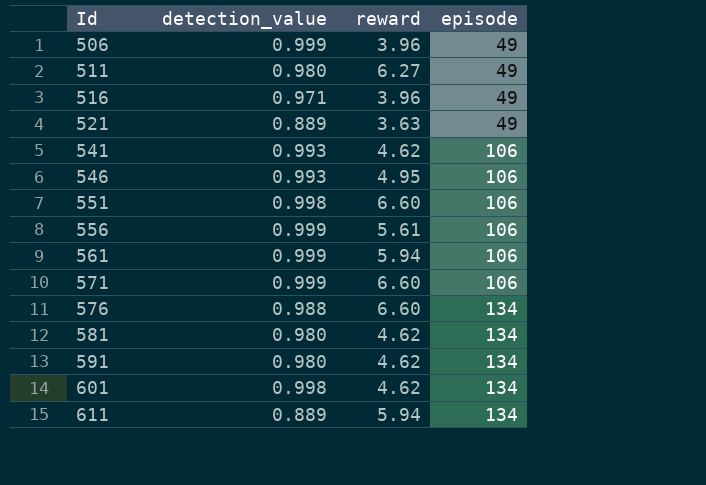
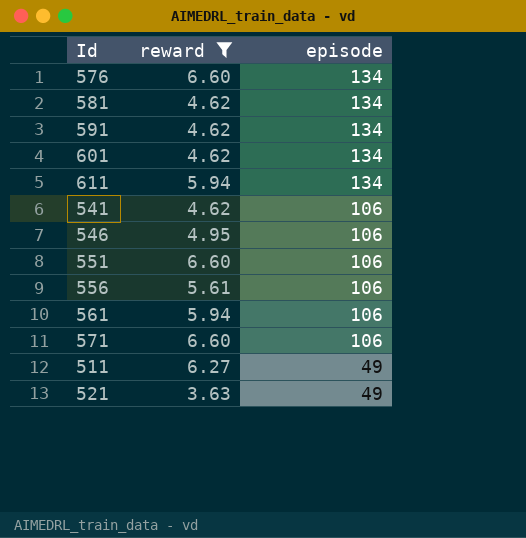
filter: none -> reward != 3.96
row order: Id ascending -> episode descending
column detection_value | position: 2 -> none

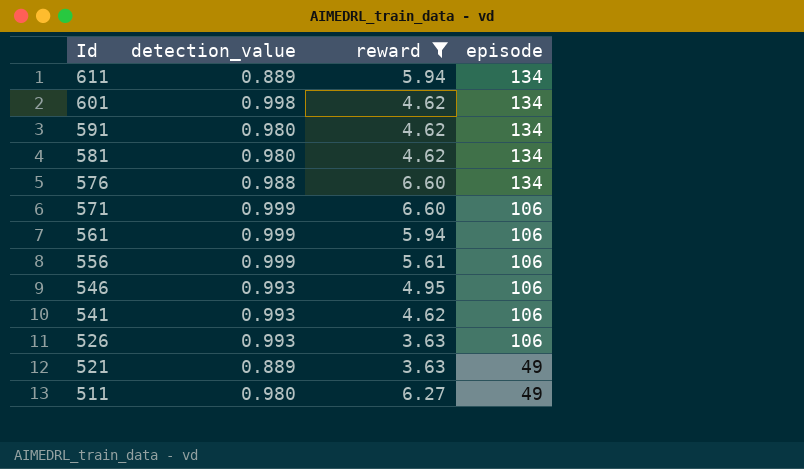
row order: episode descending -> Id descending
column detection_value | position: none -> 2
row 551: 6.60 | 106 -> none
row 526: none -> 0.993 | 3.63 | 106

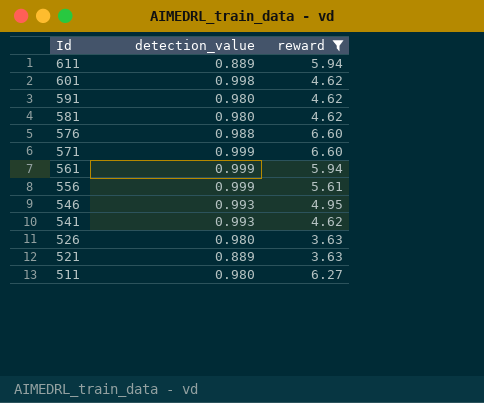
column episode | position: 4 -> none
526 | detection_value: 0.993 -> 0.980

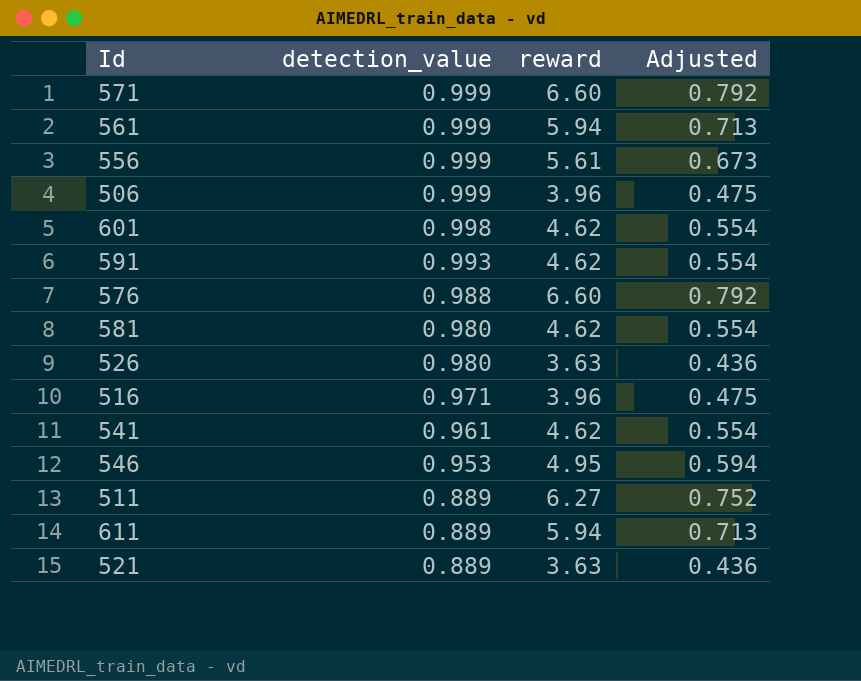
filter: reward != 3.96 -> none
row order: Id descending -> detection_value descending
column Adjusted | formula: none -> [reward] * 0.12
591 | detection_value: 0.980 -> 0.993
541 | detection_value: 0.993 -> 0.961
546 | detection_value: 0.993 -> 0.953
511 | detection_value: 0.980 -> 0.889

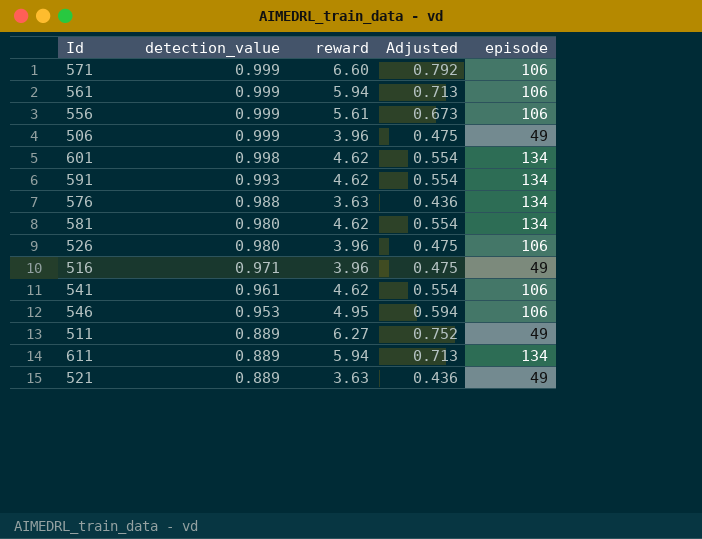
column episode | position: none -> 5
576 | reward: 6.60 -> 3.63
576 | Adjusted: 0.792 -> 0.436
526 | reward: 3.63 -> 3.96
526 | Adjusted: 0.436 -> 0.475

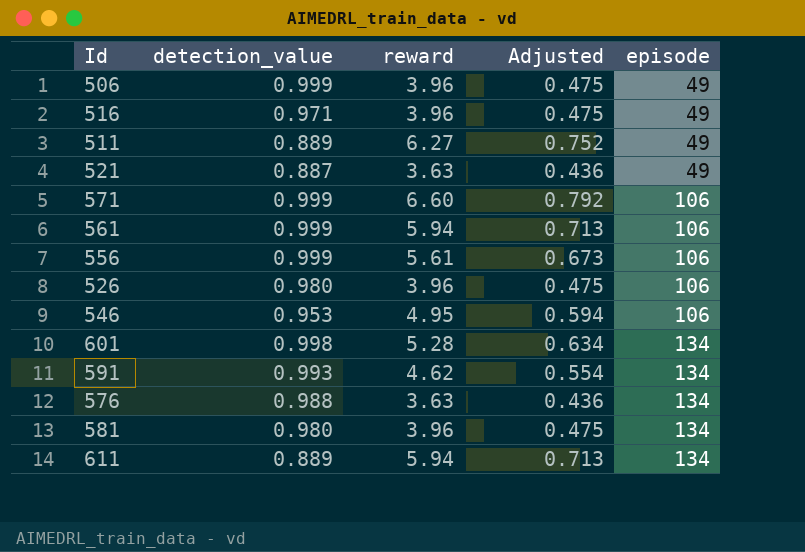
row order: detection_value descending -> episode ascending
row 541: 0.961 | 4.62 | 0.554 | 106 -> none
521 | detection_value: 0.889 -> 0.887
601 | reward: 4.62 -> 5.28
601 | Adjusted: 0.554 -> 0.634
581 | reward: 4.62 -> 3.96
581 | Adjusted: 0.554 -> 0.475

